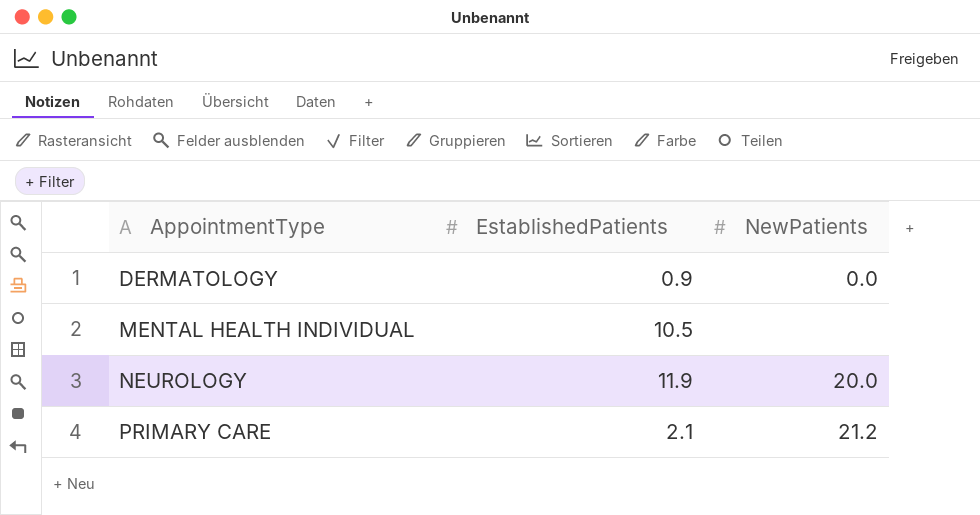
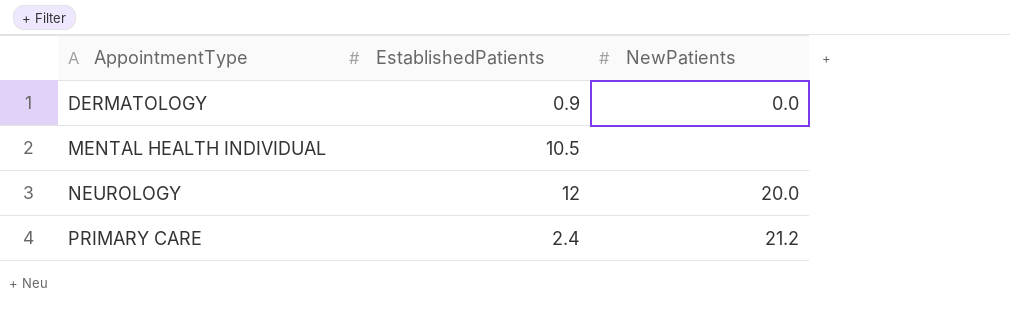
NEUROLOGY | EstablishedPatients: 11.9 -> 12
PRIMARY CARE | EstablishedPatients: 2.1 -> 2.4

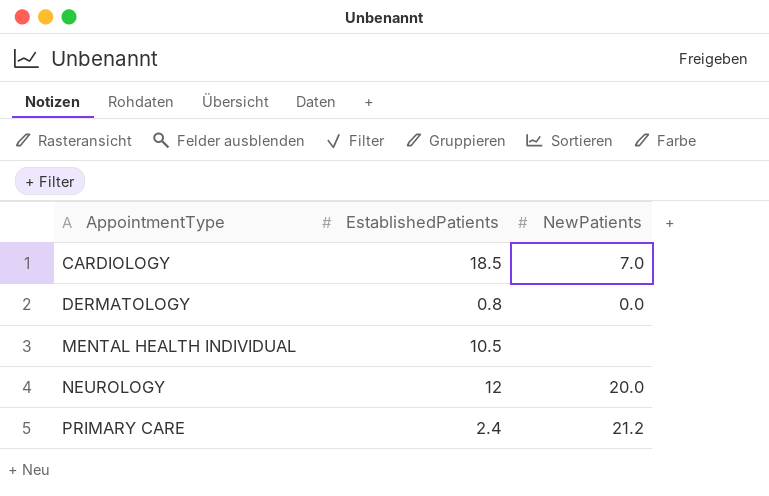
row CARDIOLOGY: none -> 18.5 | 7.0
DERMATOLOGY | EstablishedPatients: 0.9 -> 0.8

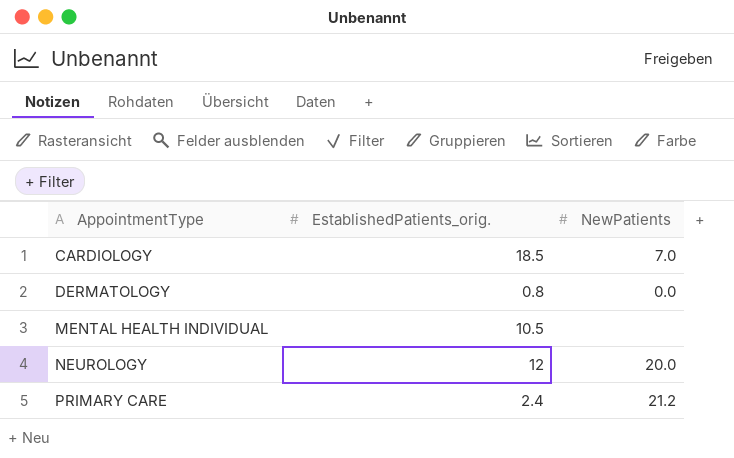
column name: EstablishedPatients -> EstablishedPatients_orig.

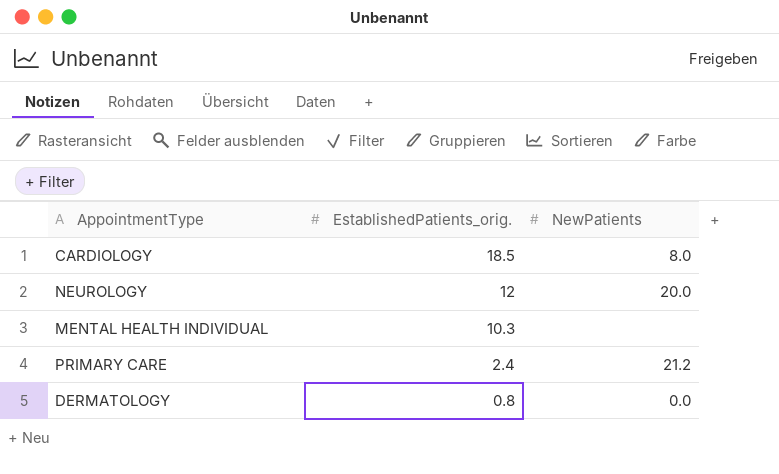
row order: AppointmentType ascending -> EstablishedPatients_orig. descending
CARDIOLOGY | NewPatients: 7.0 -> 8.0
MENTAL HEALTH INDIVIDUAL | EstablishedPatients_orig.: 10.5 -> 10.3

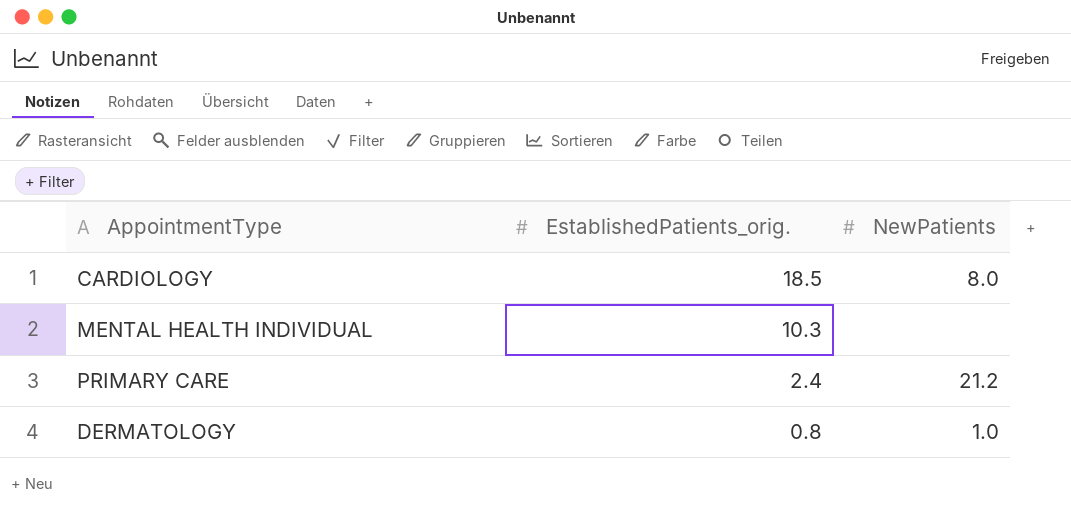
row NEUROLOGY: 12 | 20.0 -> none
DERMATOLOGY | NewPatients: 0.0 -> 1.0

